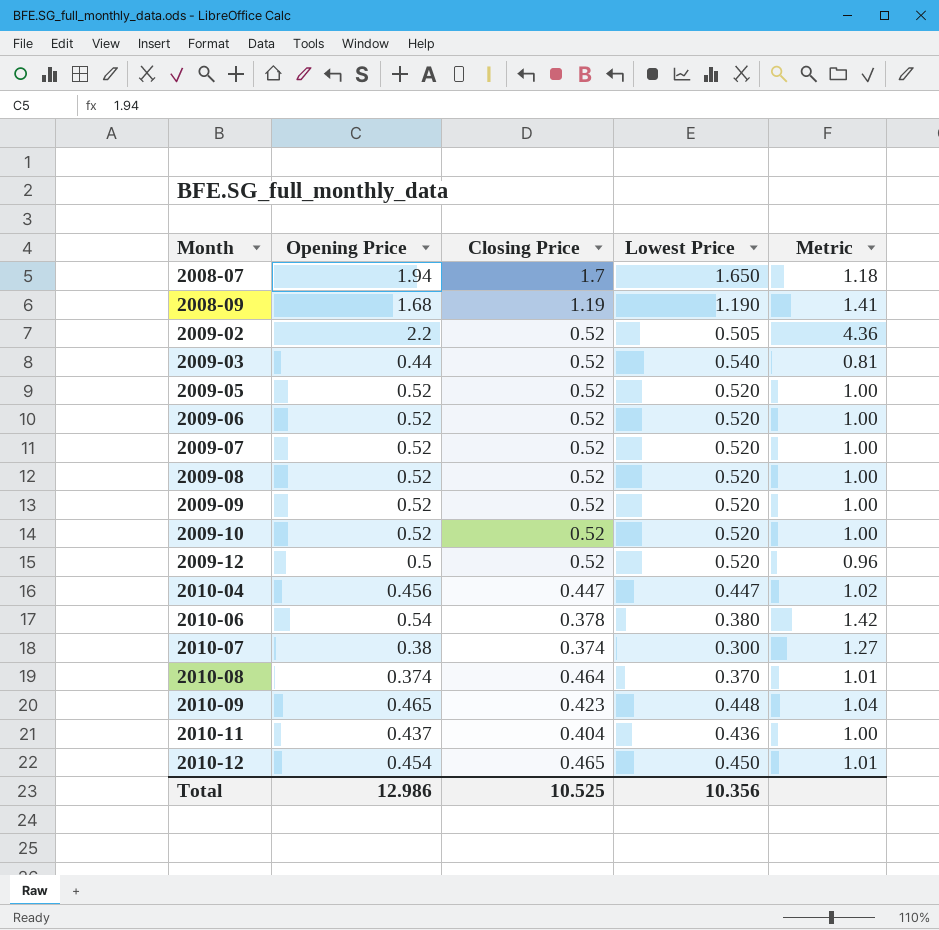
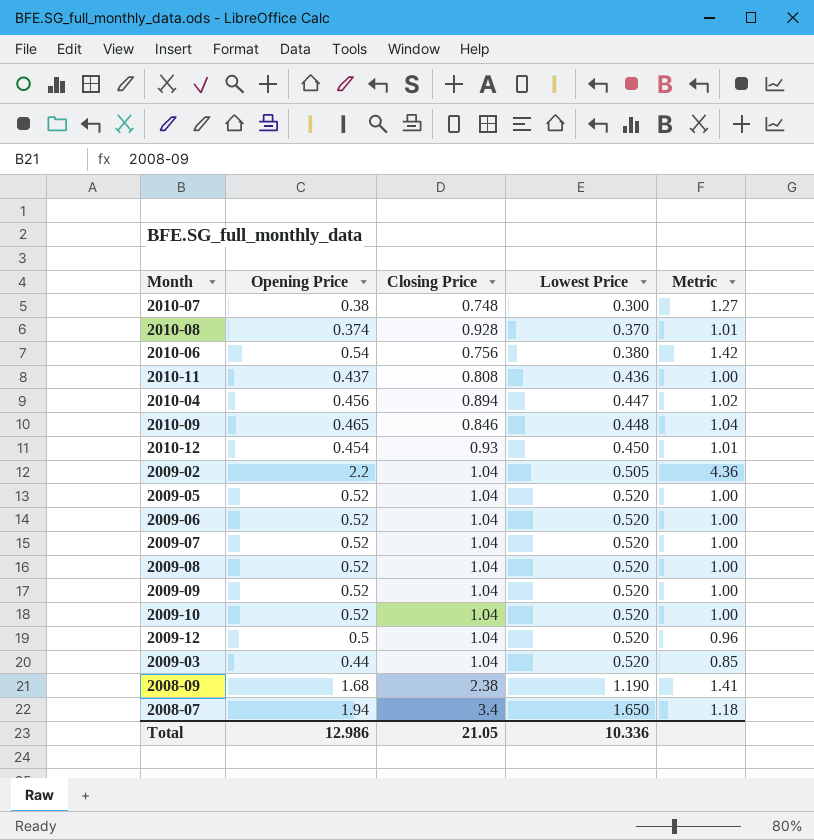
row order: Month ascending -> Lowest Price ascending
2010-07 | Closing Price: 0.374 -> 0.748
2010-08 | Closing Price: 0.464 -> 0.928
2010-06 | Closing Price: 0.378 -> 0.756
2010-11 | Closing Price: 0.404 -> 0.808
2010-04 | Closing Price: 0.447 -> 0.894
2010-09 | Closing Price: 0.423 -> 0.846
2010-12 | Closing Price: 0.465 -> 0.93
2009-02 | Closing Price: 0.52 -> 1.04
2009-05 | Closing Price: 0.52 -> 1.04
2009-06 | Closing Price: 0.52 -> 1.04
2009-07 | Closing Price: 0.52 -> 1.04
2009-08 | Closing Price: 0.52 -> 1.04
2009-09 | Closing Price: 0.52 -> 1.04
2009-10 | Closing Price: 0.52 -> 1.04
2009-12 | Closing Price: 0.52 -> 1.04
2009-03 | Closing Price: 0.52 -> 1.04
2009-03 | Lowest Price: 0.540 -> 0.520
2009-03 | Metric: 0.81 -> 0.85
2008-09 | Closing Price: 1.19 -> 2.38
2008-07 | Closing Price: 1.7 -> 3.4
Total | Closing Price: 10.525 -> 21.05
Total | Lowest Price: 10.356 -> 10.336

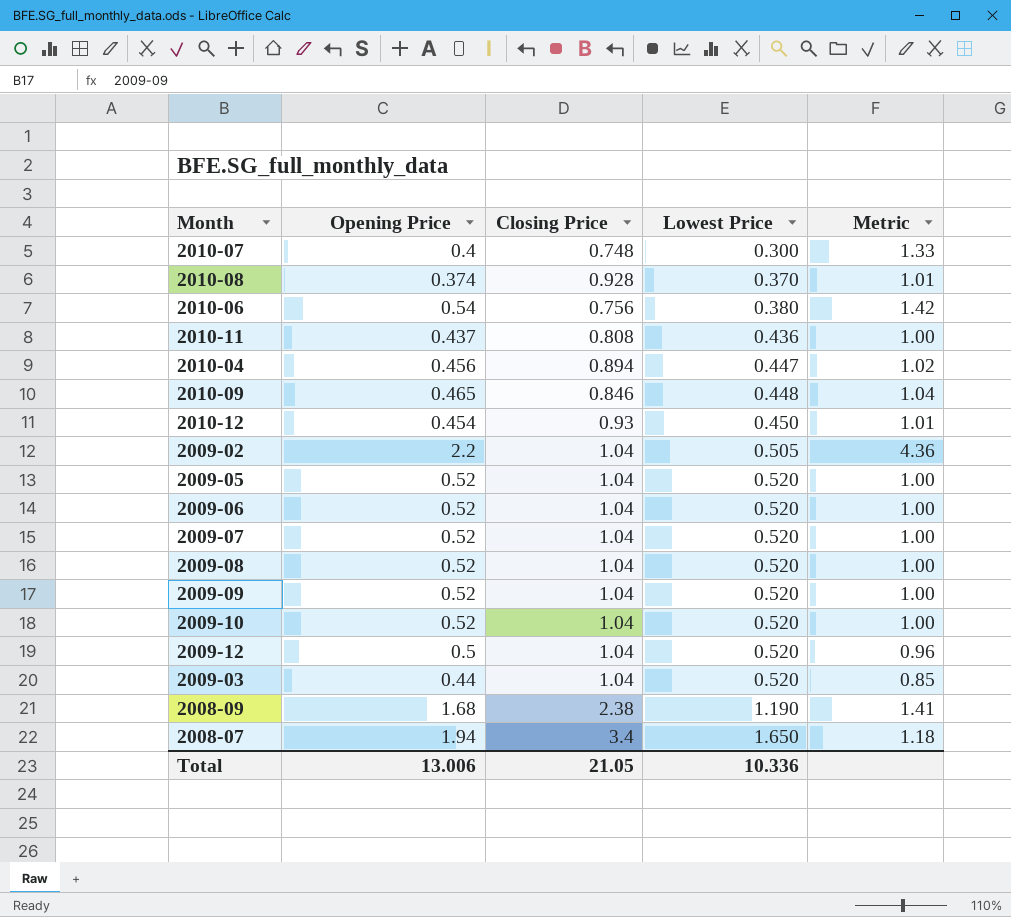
2010-07 | Opening Price: 0.38 -> 0.4
2010-07 | Metric: 1.27 -> 1.33
Total | Opening Price: 12.986 -> 13.006

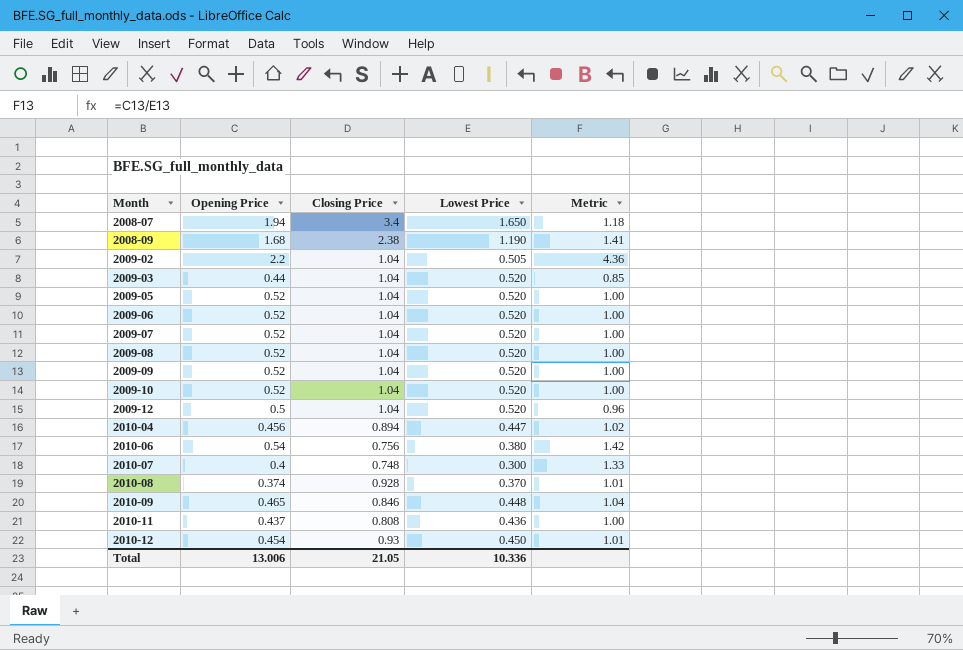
row order: Lowest Price ascending -> Month ascending

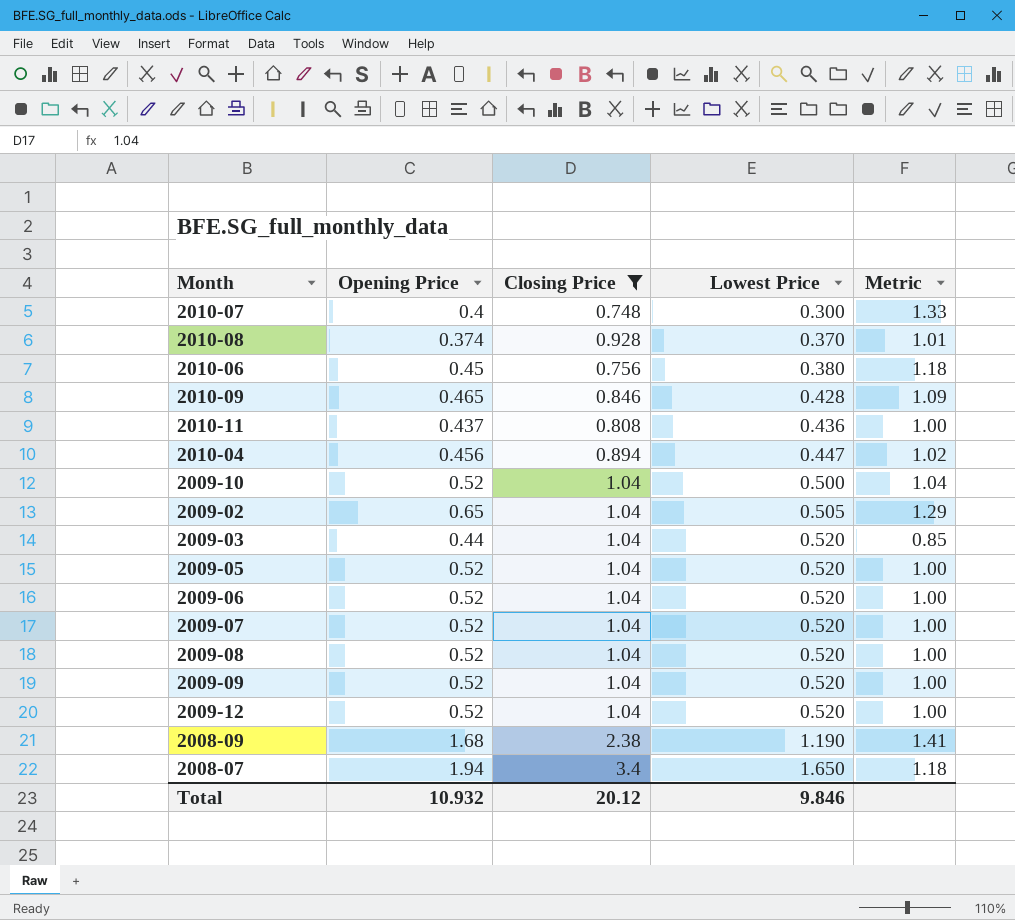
filter: none -> Closing Price != 0.93
row order: Month ascending -> Lowest Price ascending
2010-06 | Opening Price: 0.54 -> 0.45
2010-06 | Metric: 1.42 -> 1.18
2010-09 | Lowest Price: 0.448 -> 0.428
2010-09 | Metric: 1.04 -> 1.09
2009-10 | Lowest Price: 0.520 -> 0.500
2009-10 | Metric: 1.00 -> 1.04
2009-02 | Opening Price: 2.2 -> 0.65
2009-02 | Metric: 4.36 -> 1.29
2009-12 | Opening Price: 0.5 -> 0.52
2009-12 | Metric: 0.96 -> 1.00
Total | Opening Price: 13.006 -> 10.932
Total | Closing Price: 21.05 -> 20.12
Total | Lowest Price: 10.336 -> 9.846

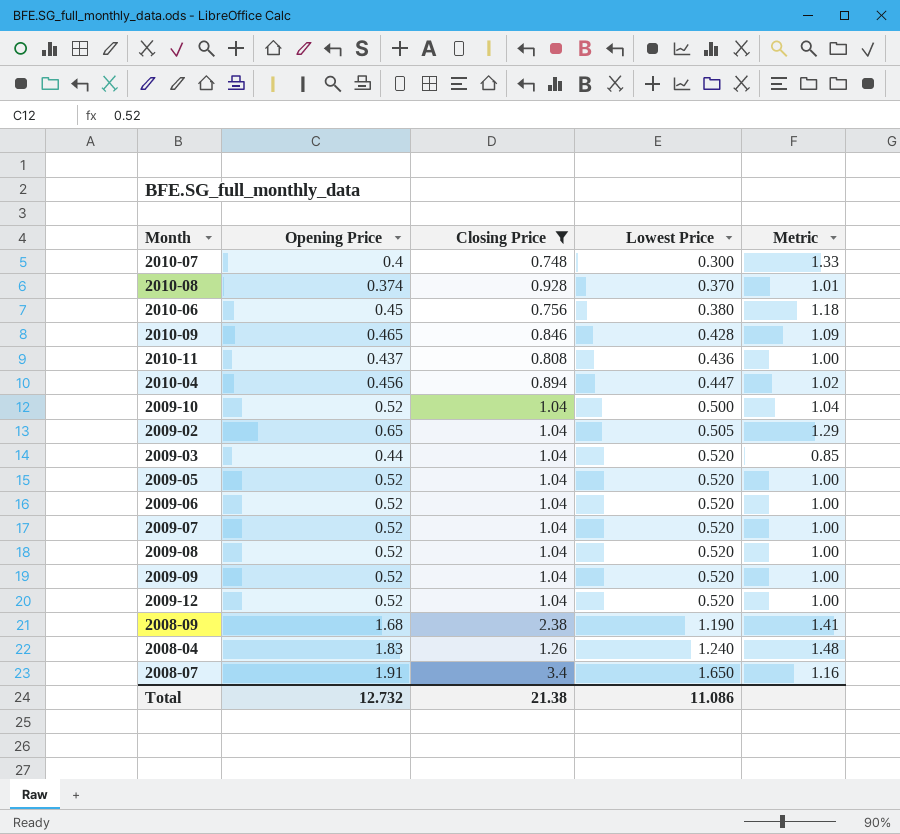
row 2008-04: none -> 1.83 | 1.26 | 1.240 | 1.48
2008-07 | Opening Price: 1.94 -> 1.91
2008-07 | Metric: 1.18 -> 1.16
Total | Opening Price: 10.932 -> 12.732
Total | Closing Price: 20.12 -> 21.38
Total | Lowest Price: 9.846 -> 11.086

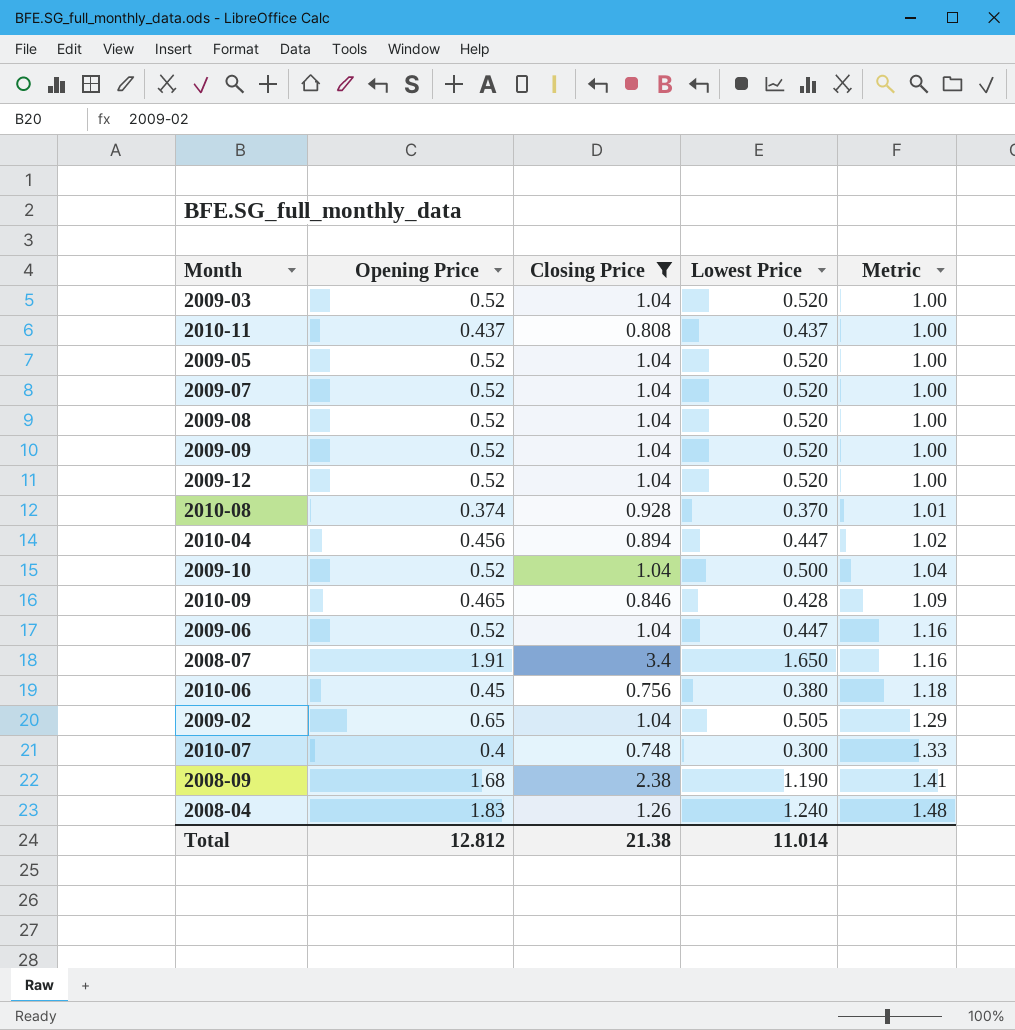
row order: Lowest Price ascending -> Metric ascending
2009-03 | Opening Price: 0.44 -> 0.52
2009-03 | Metric: 0.85 -> 1.00
2010-11 | Lowest Price: 0.436 -> 0.437
2009-06 | Lowest Price: 0.520 -> 0.447
2009-06 | Metric: 1.00 -> 1.16
Total | Opening Price: 12.732 -> 12.812
Total | Lowest Price: 11.086 -> 11.014

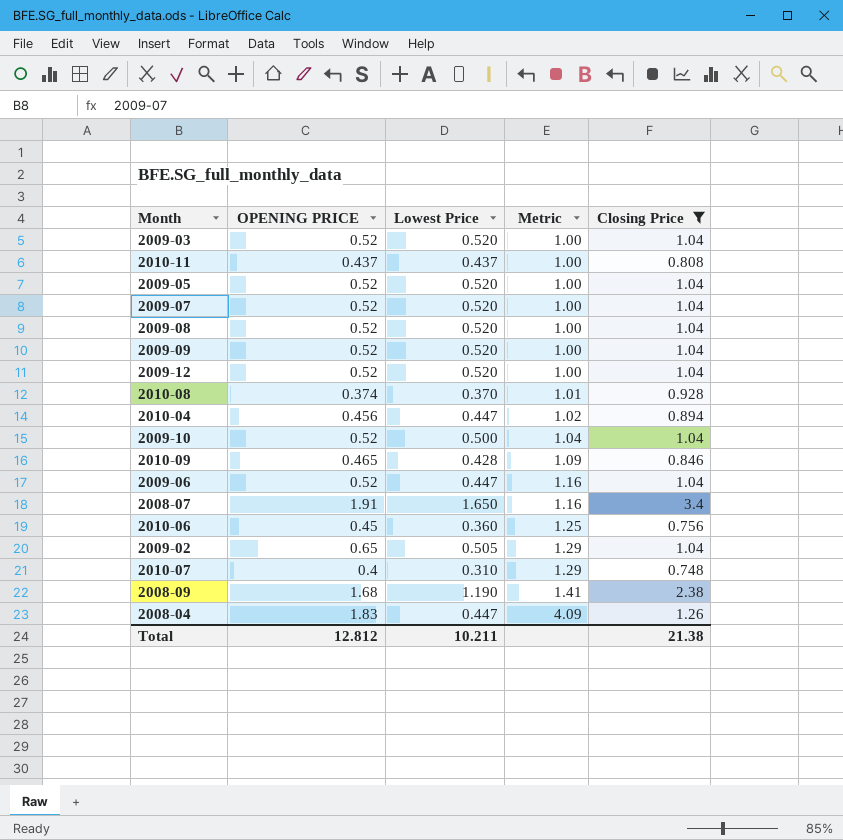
column name: Opening Price -> OPENING PRICE
column Closing Price | position: 3 -> 5
2010-06 | Lowest Price: 0.380 -> 0.360
2010-06 | Metric: 1.18 -> 1.25
2010-07 | Lowest Price: 0.300 -> 0.310
2010-07 | Metric: 1.33 -> 1.29
2008-04 | Lowest Price: 1.240 -> 0.447
2008-04 | Metric: 1.48 -> 4.09
Total | Lowest Price: 11.014 -> 10.211

